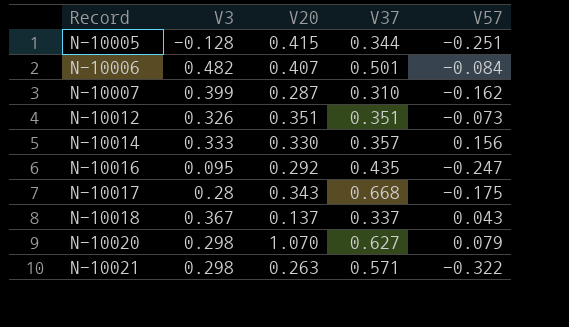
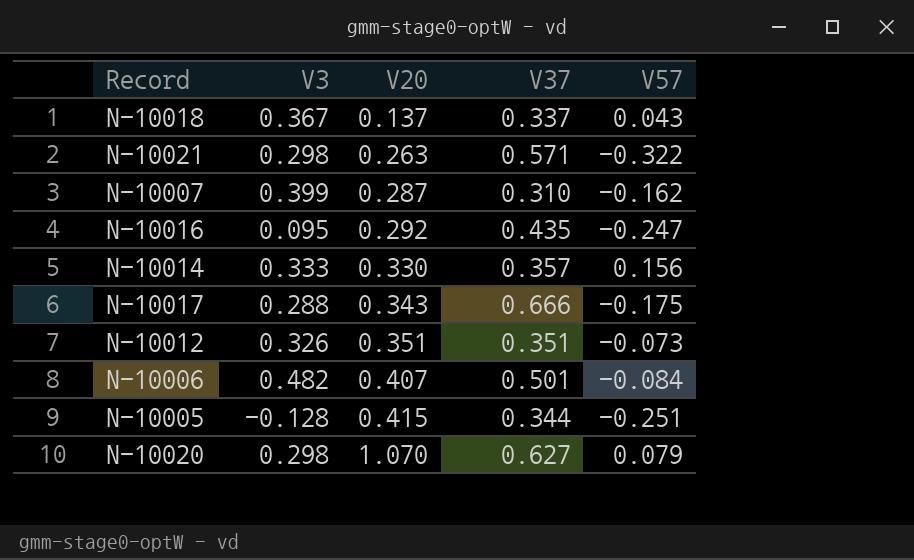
row order: Record ascending -> V20 ascending
N-10017 | V3: 0.28 -> 0.288
N-10017 | V37: 0.668 -> 0.666

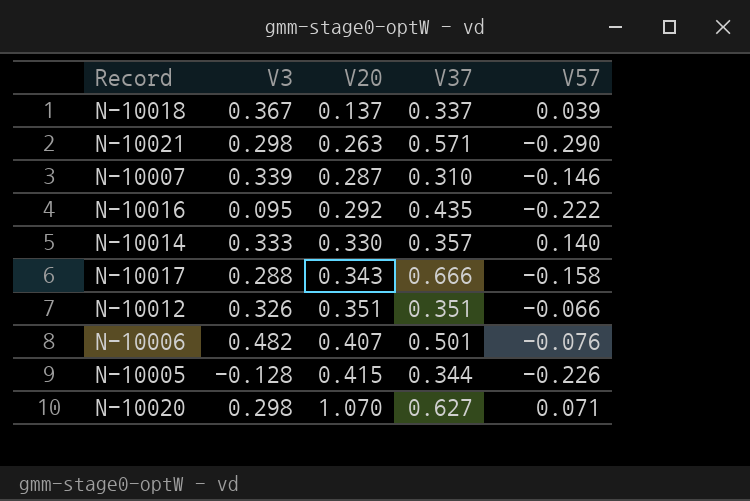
N-10018 | V57: 0.043 -> 0.039
N-10021 | V57: -0.322 -> -0.290
N-10007 | V3: 0.399 -> 0.339
N-10007 | V57: -0.162 -> -0.146
N-10016 | V57: -0.247 -> -0.222
N-10014 | V57: 0.156 -> 0.140
N-10017 | V57: -0.175 -> -0.158
N-10012 | V57: -0.073 -> -0.066
N-10006 | V57: -0.084 -> -0.076
N-10005 | V57: -0.251 -> -0.226
N-10020 | V57: 0.079 -> 0.071

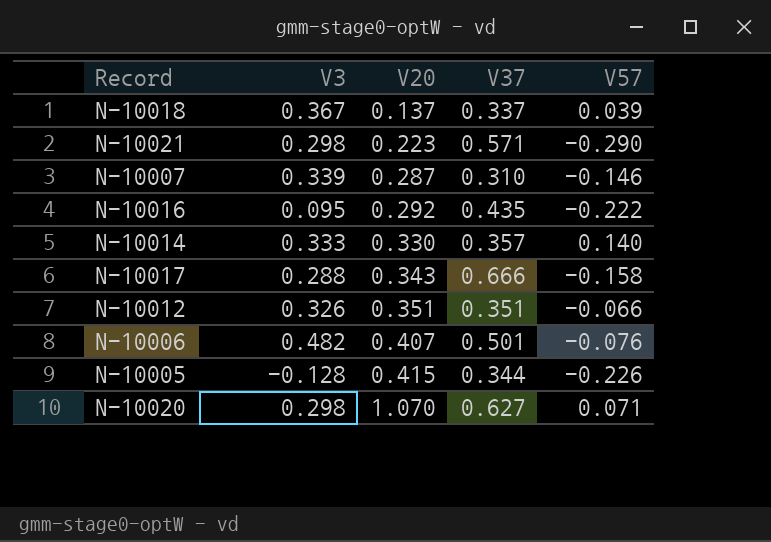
N-10021 | V20: 0.263 -> 0.223

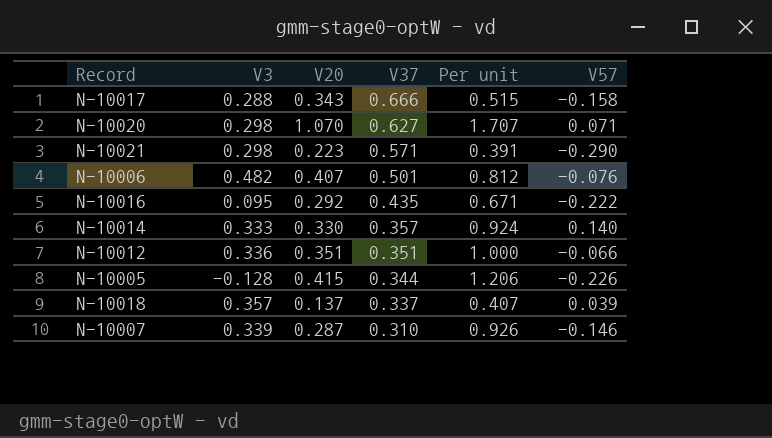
row order: V20 ascending -> V37 descending
column Per unit | formula: none -> [V20] / [V37]
N-10012 | V3: 0.326 -> 0.336
N-10018 | V3: 0.367 -> 0.357

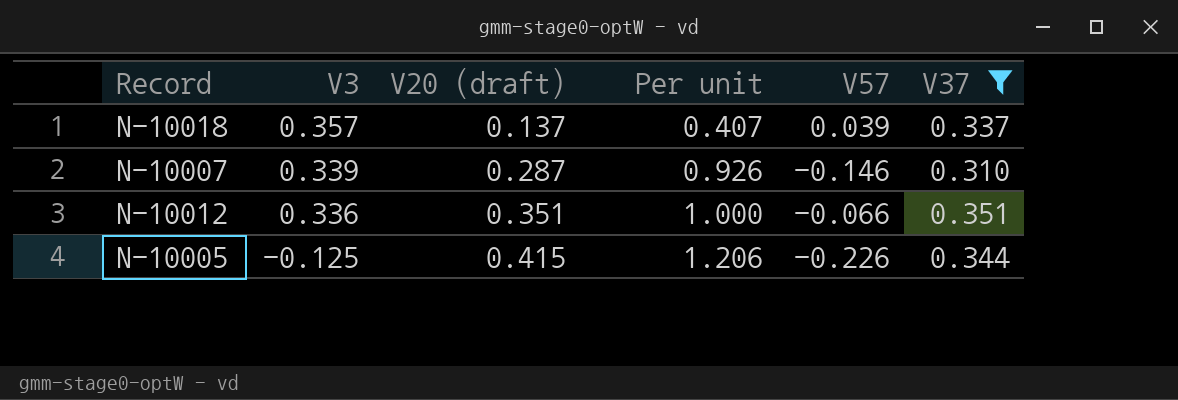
filter: none -> V37 <= 0.351
row order: V37 descending -> V3 descending
column name: V20 -> V20 (draft)
column V37 | position: 4 -> 6
N-10005 | V3: -0.128 -> -0.125

